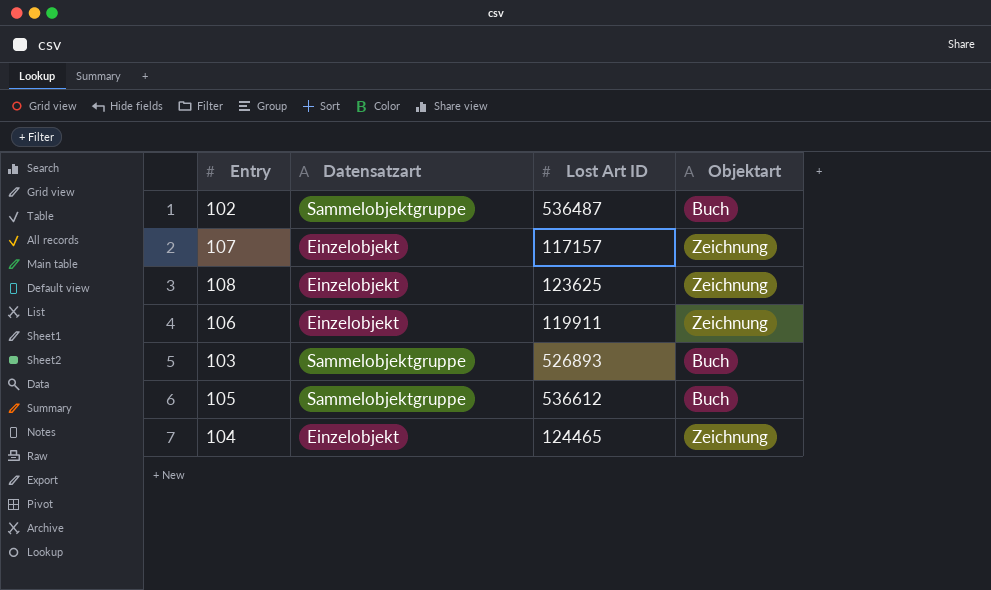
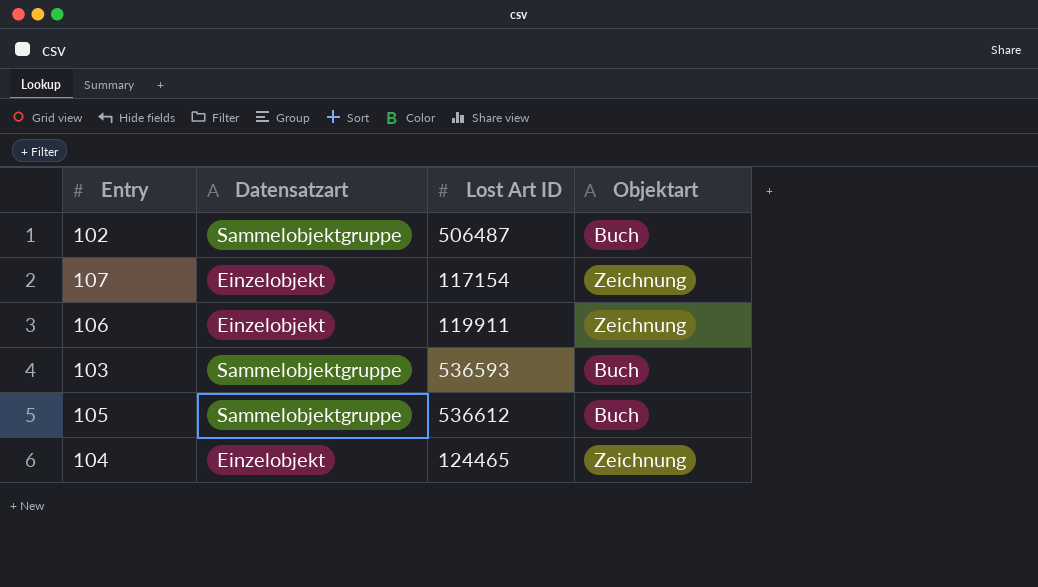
row 108: Einzelobjekt | 123625 | Zeichnung -> none
102 | Lost Art ID: 536487 -> 506487
107 | Lost Art ID: 117157 -> 117154
103 | Lost Art ID: 526893 -> 536593

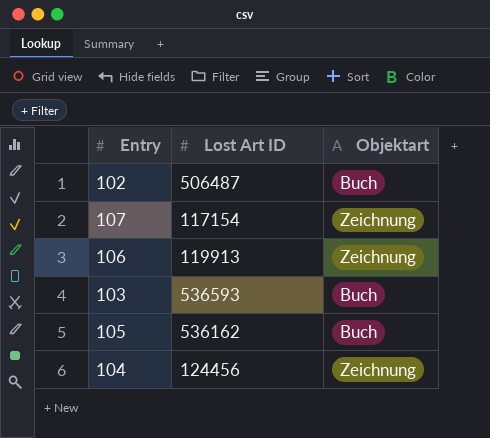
column Datensatzart | position: 2 -> none
106 | Lost Art ID: 119911 -> 119913
105 | Lost Art ID: 536612 -> 536162
104 | Lost Art ID: 124465 -> 124456

